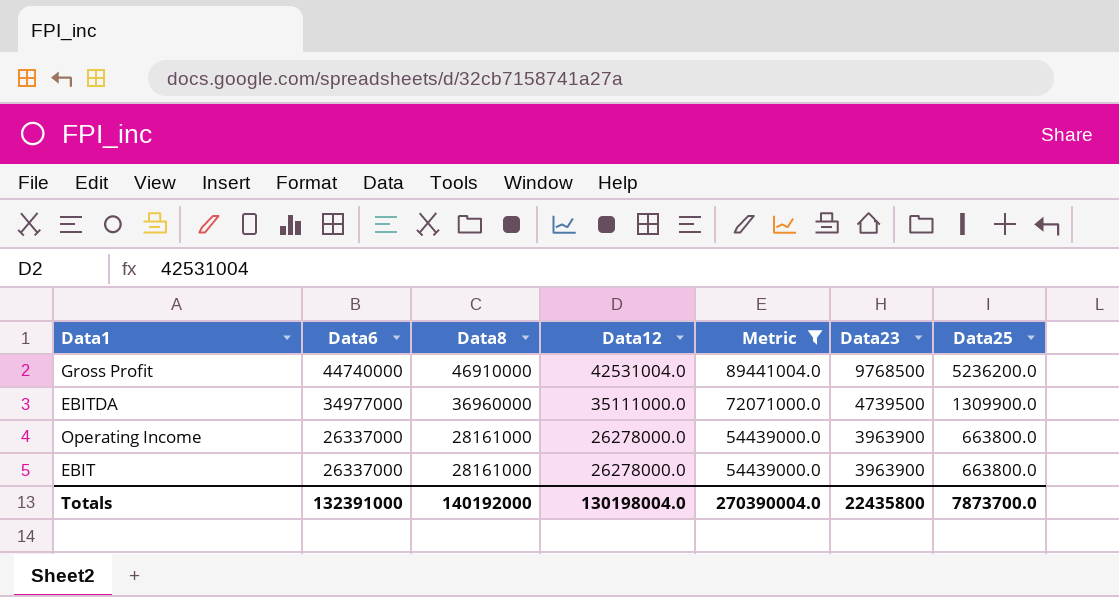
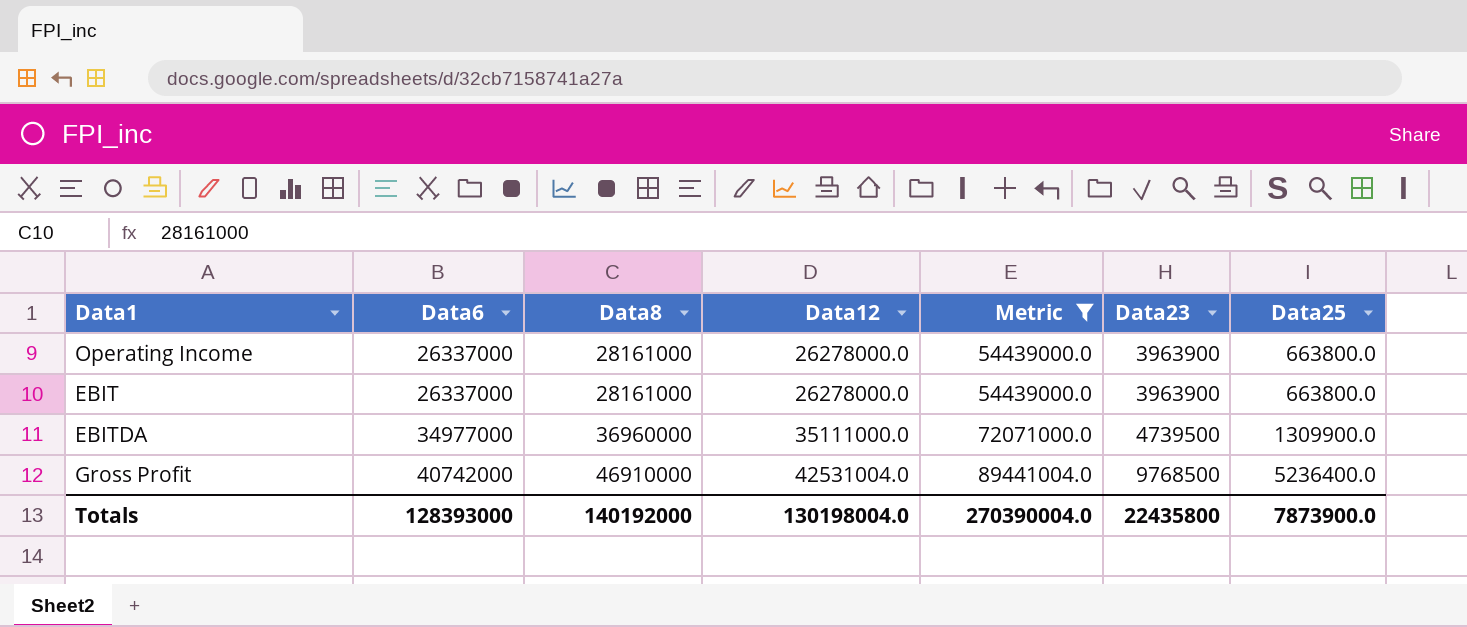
row order: Data6 descending -> Data6 ascending
Gross Profit | Data6: 44740000 -> 40742000
Gross Profit | Data25: 5236200.0 -> 5236400.0
Totals | Data6: 132391000 -> 128393000
Totals | Data25: 7873700.0 -> 7873900.0

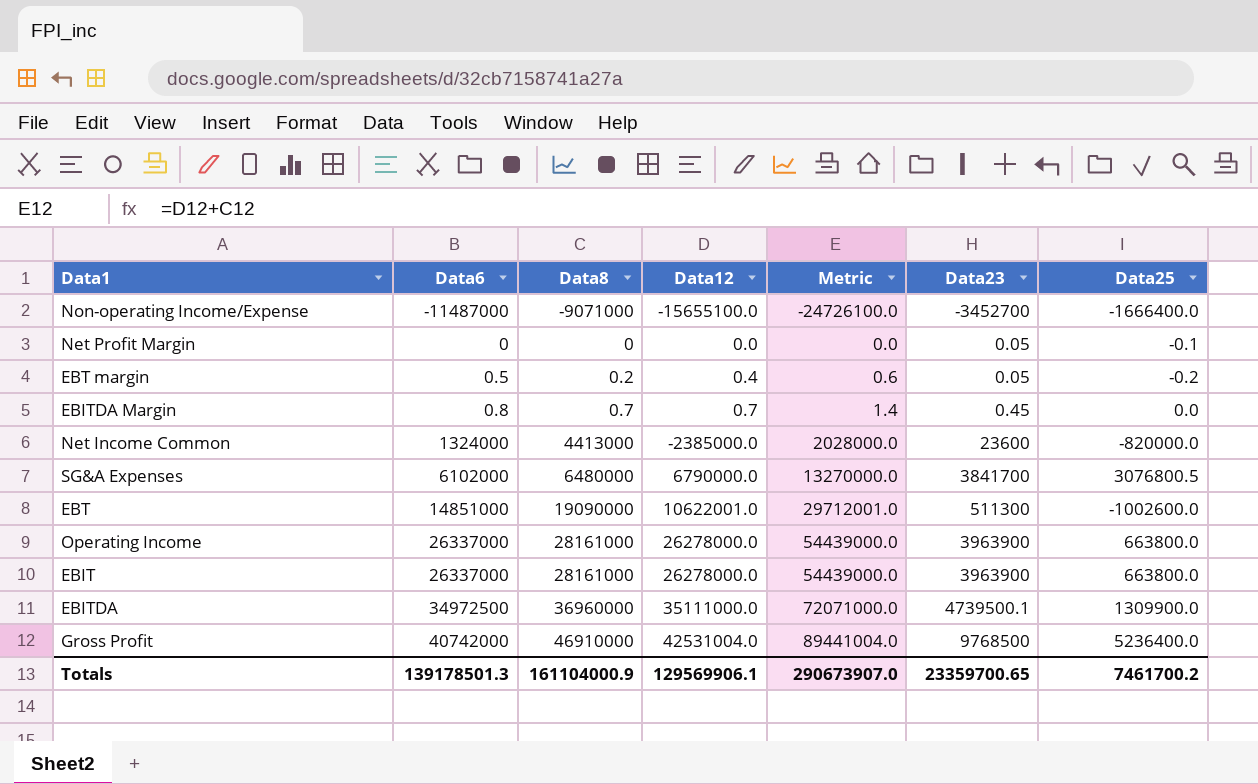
filter: Metric >= 54439000.0 -> none
EBITDA | Data6: 34977000 -> 34972500
EBITDA | Data23: 4739500 -> 4739500.1
Totals | Data6: 128393000 -> 139178501.3
Totals | Data8: 140192000 -> 161104000.9
Totals | Data12: 130198004.0 -> 129569906.1
Totals | Metric: 270390004.0 -> 290673907.0
Totals | Data23: 22435800 -> 23359700.65
Totals | Data25: 7873900.0 -> 7461700.2

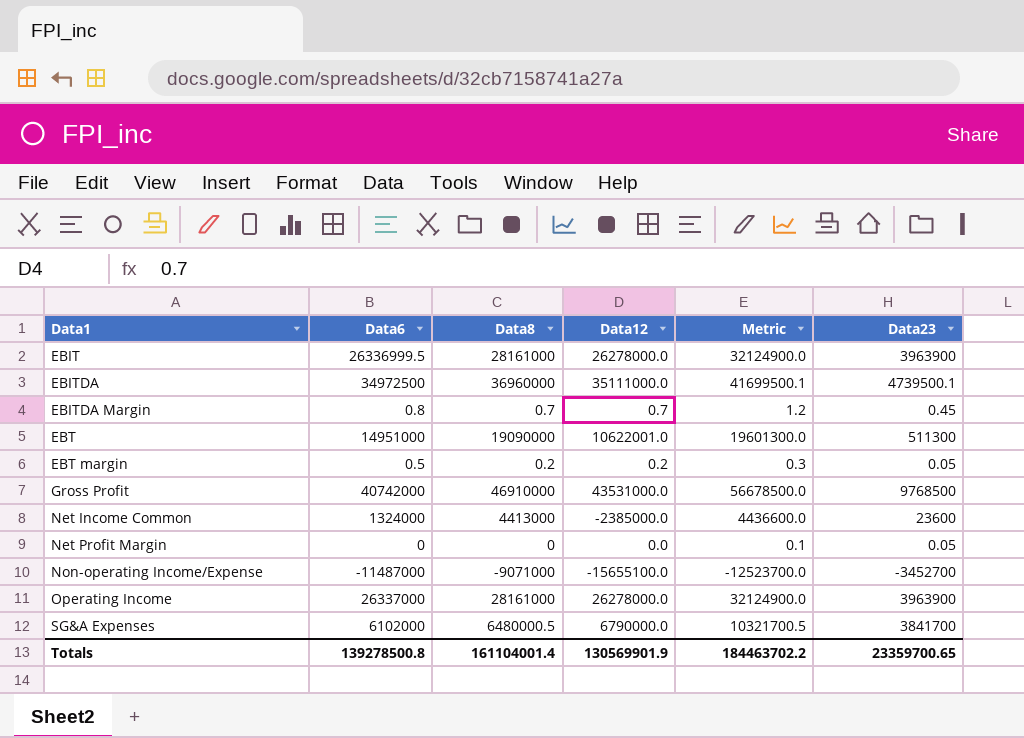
row order: Data6 ascending -> Data1 ascending
column Data25 | position: 7 -> none
column Metric | formula: [Data8] + [Data12] -> [Data8] + [Data23]
EBIT | Data6: 26337000 -> 26336999.5
EBT | Data6: 14851000 -> 14951000
EBT margin | Data12: 0.4 -> 0.2
Gross Profit | Data12: 42531004.0 -> 43531000.0
SG&A Expenses | Data8: 6480000 -> 6480000.5
Totals | Data6: 139178501.3 -> 139278500.8
Totals | Data8: 161104000.9 -> 161104001.4
Totals | Data12: 129569906.1 -> 130569901.9
Totals | Metric: 290673907.0 -> 184463702.2

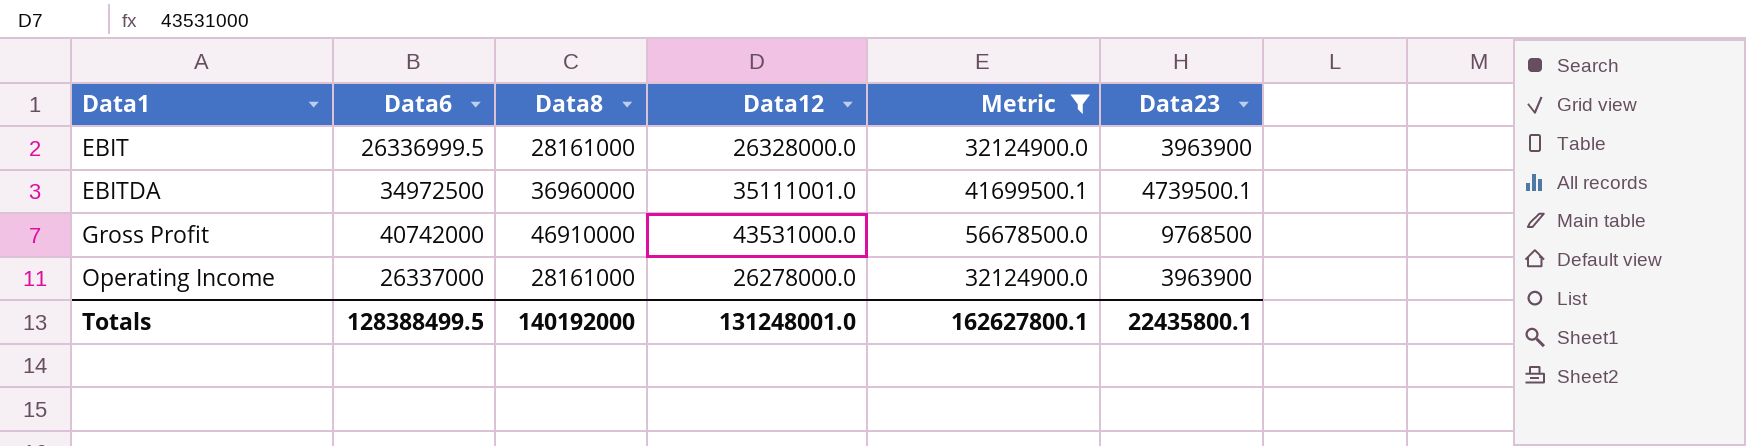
filter: none -> Metric >= 32124900.0
EBIT | Data12: 26278000.0 -> 26328000.0
EBITDA | Data12: 35111000.0 -> 35111001.0
Totals | Data6: 139278500.8 -> 128388499.5
Totals | Data8: 161104001.4 -> 140192000
Totals | Data12: 130569901.9 -> 131248001.0
Totals | Metric: 184463702.2 -> 162627800.1
Totals | Data23: 23359700.65 -> 22435800.1

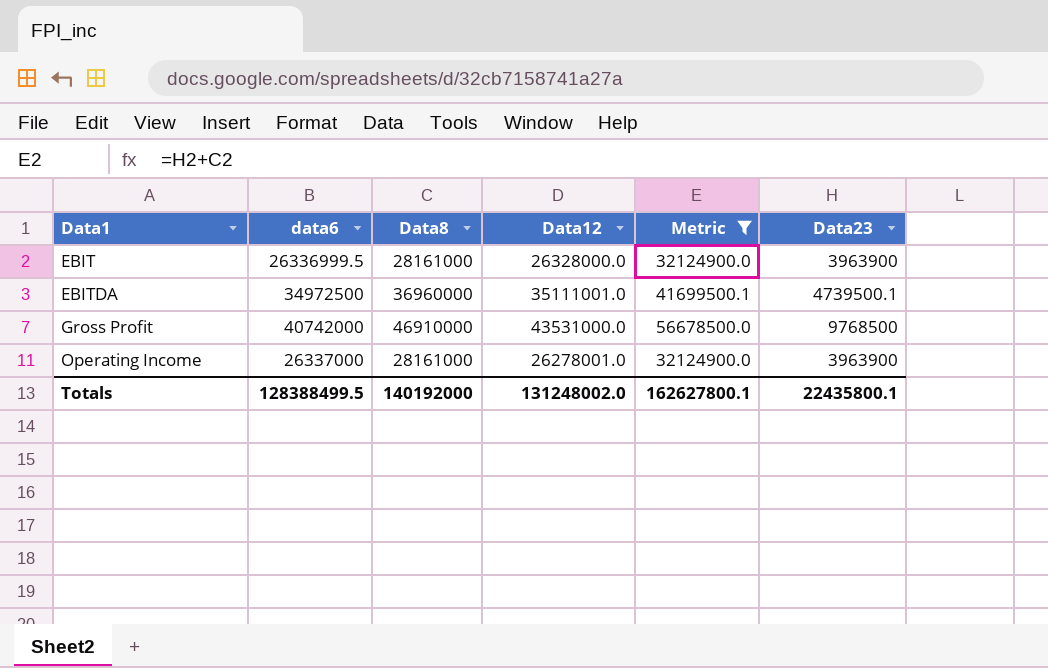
column name: Data6 -> data6
Operating Income | Data12: 26278000.0 -> 26278001.0
Totals | Data12: 131248001.0 -> 131248002.0

